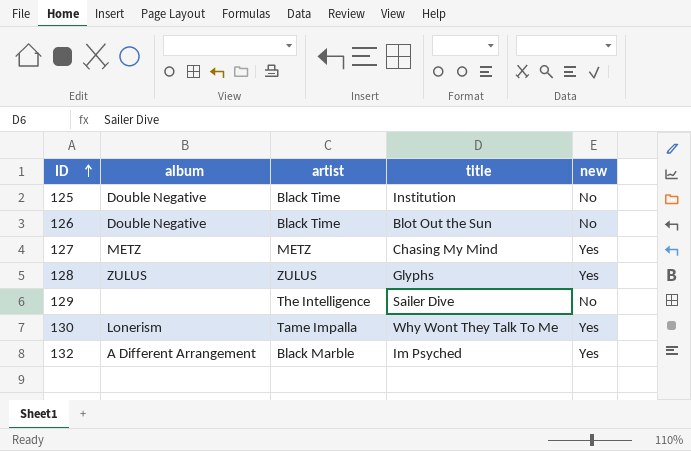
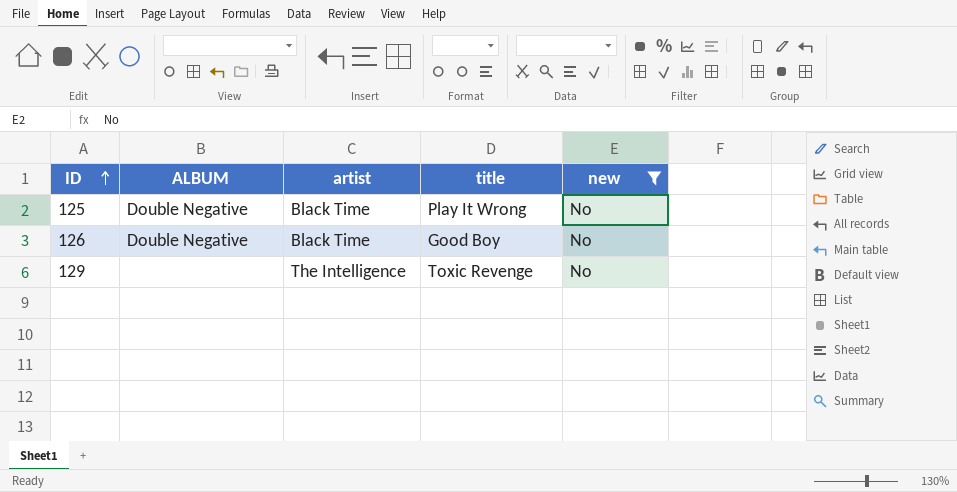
filter: none -> new = No
column name: album -> ALBUM
125 | title: Institution -> Play It Wrong
126 | title: Blot Out the Sun -> Good Boy
129 | title: Sailer Dive -> Toxic Revenge

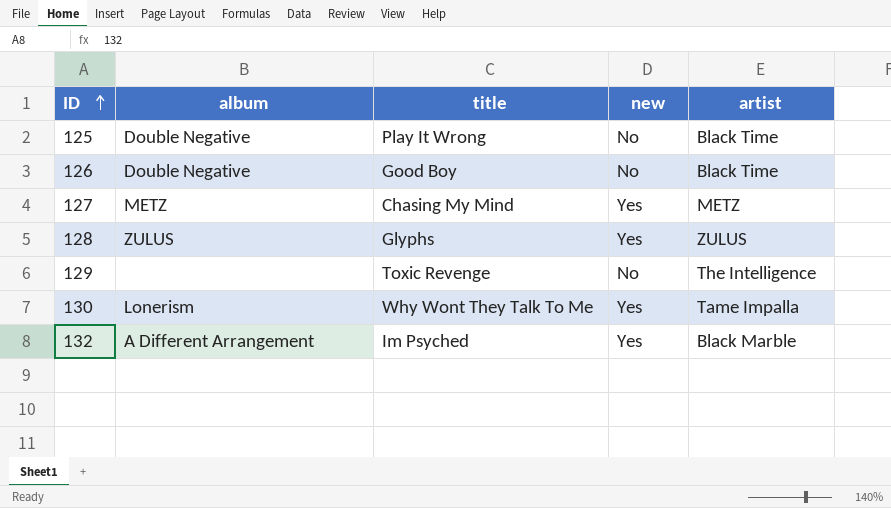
filter: new = No -> none
column name: ALBUM -> album
column artist | position: 3 -> 5

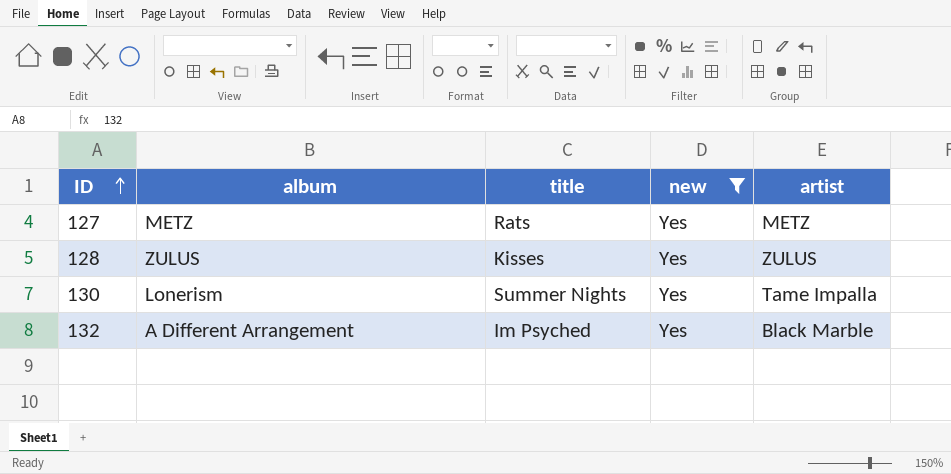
filter: none -> new = Yes
127 | title: Chasing My Mind -> Rats
128 | title: Glyphs -> Kisses
130 | title: Why Wont They Talk To Me -> Summer Nights

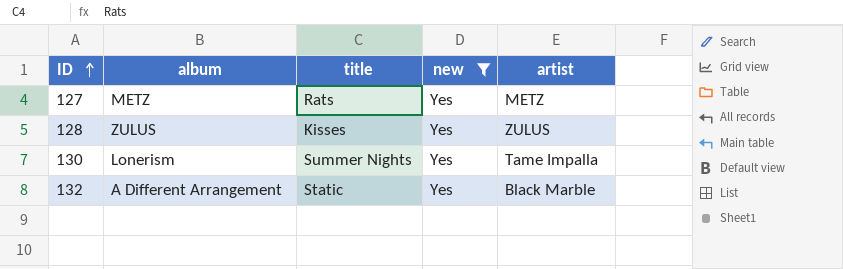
132 | title: Im Psyched -> Static

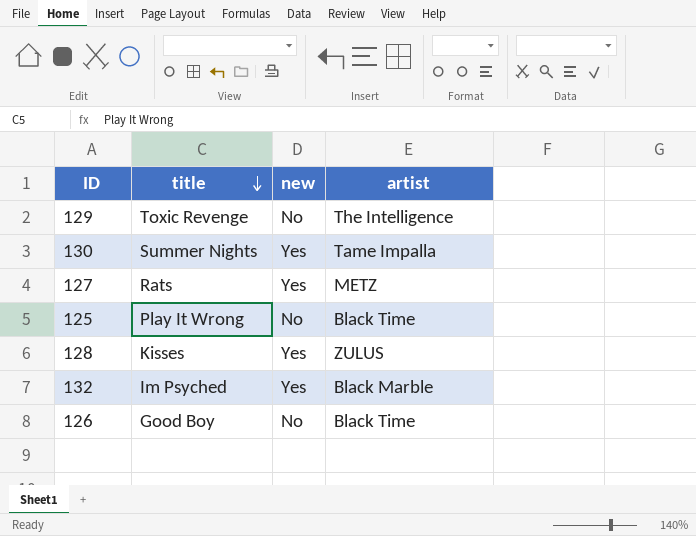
filter: new = Yes -> none
row order: ID ascending -> title descending
column album | position: 2 -> none
132 | title: Static -> Im Psyched

